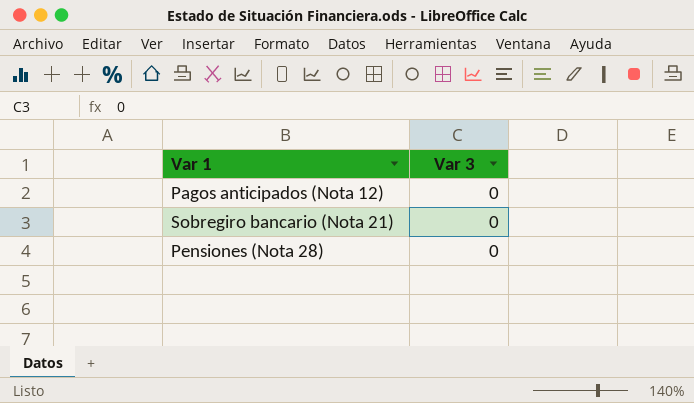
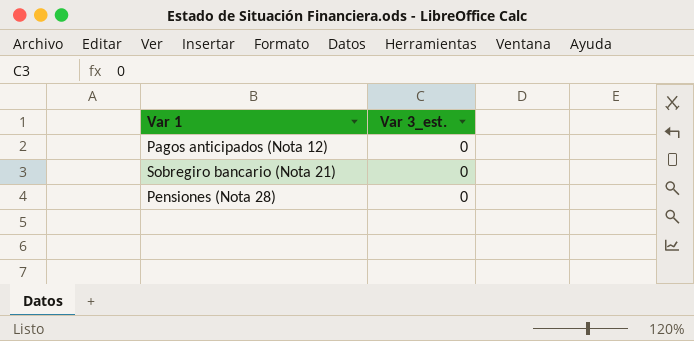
column name: Var 3 -> Var 3_est.

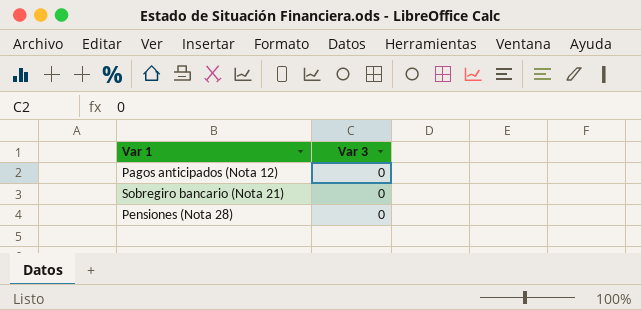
column name: Var 3_est. -> Var 3

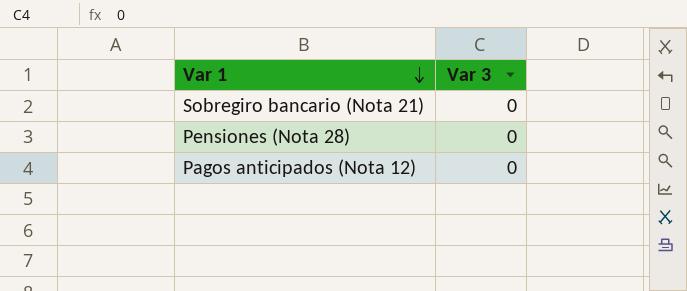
row order: none -> Var 1 descending

